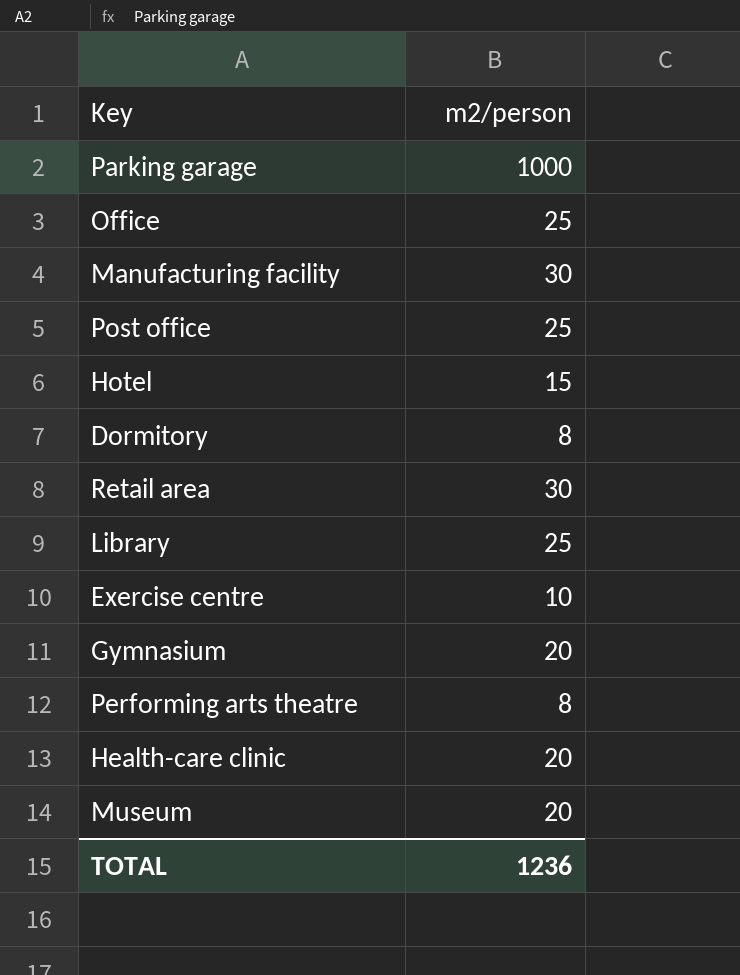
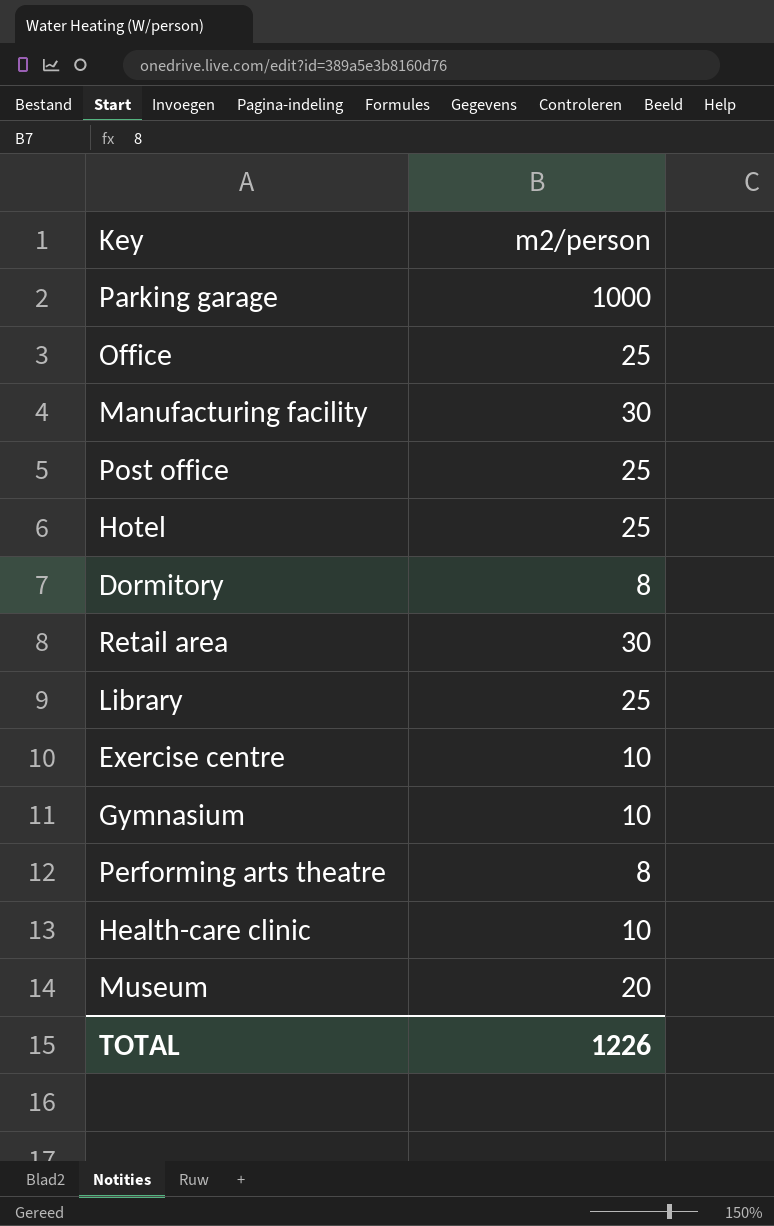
Hotel | m2/person: 15 -> 25
Gymnasium | m2/person: 20 -> 10
Health-care clinic | m2/person: 20 -> 10
TOTAL | m2/person: 1236 -> 1226

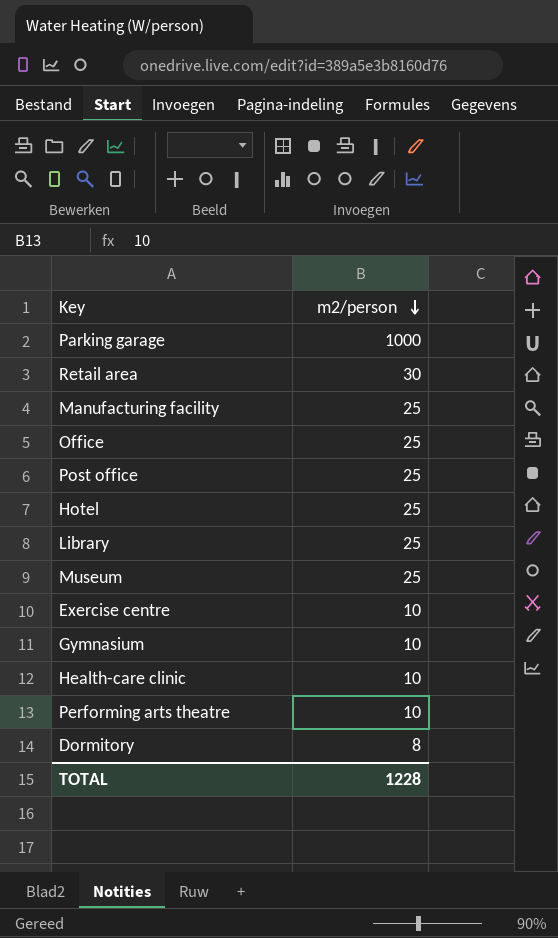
row order: none -> m2/person descending
Manufacturing facility | m2/person: 30 -> 25
Museum | m2/person: 20 -> 25
Performing arts theatre | m2/person: 8 -> 10
TOTAL | m2/person: 1226 -> 1228

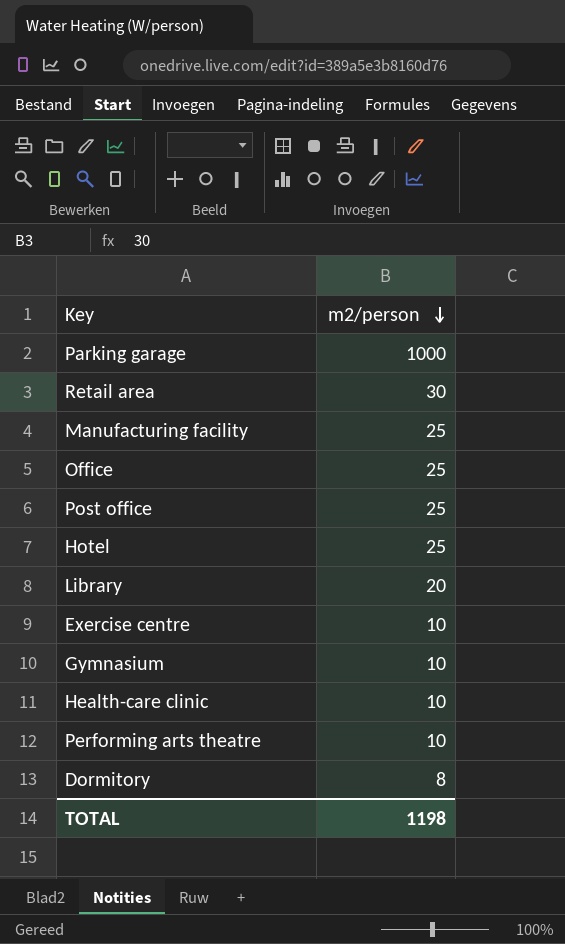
row Museum: 25 -> none
Library | m2/person: 25 -> 20
TOTAL | m2/person: 1228 -> 1198

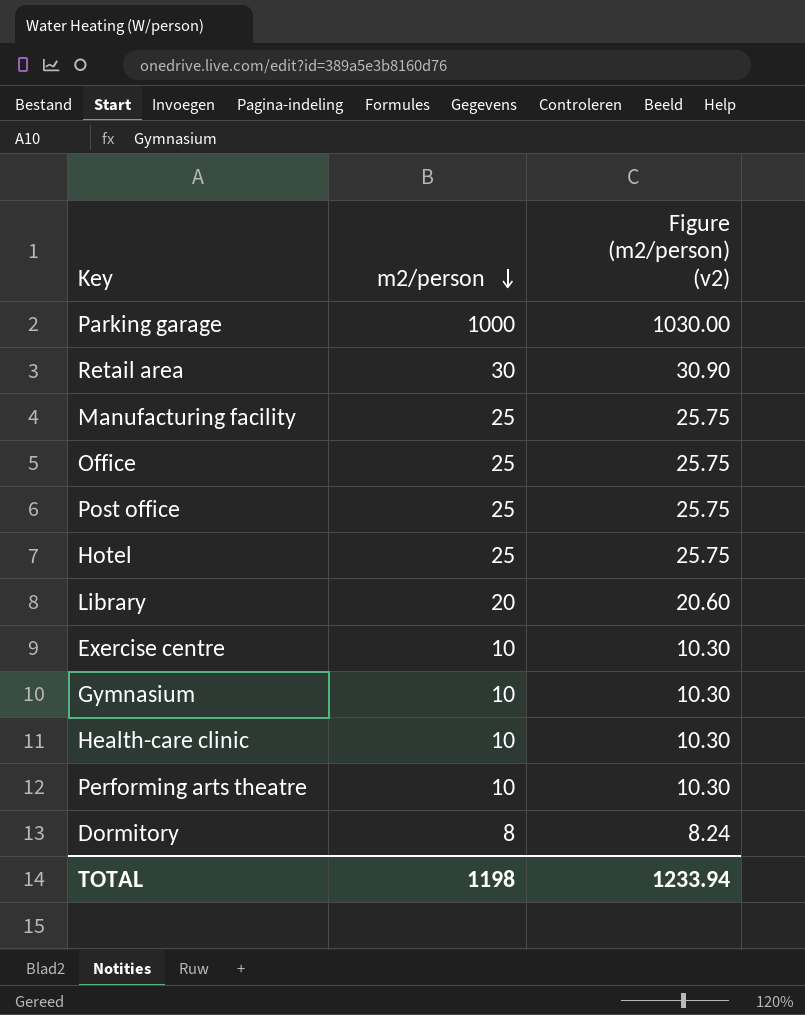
column Figure (m2/person) (v2) | formula: none -> [m2/person] * 1.03

